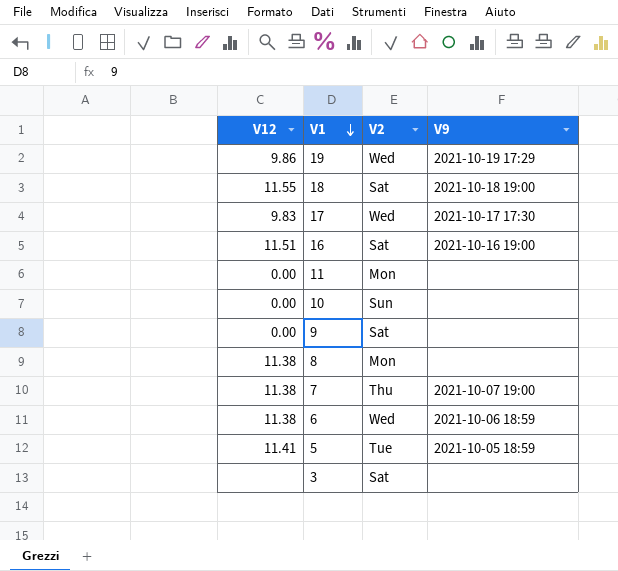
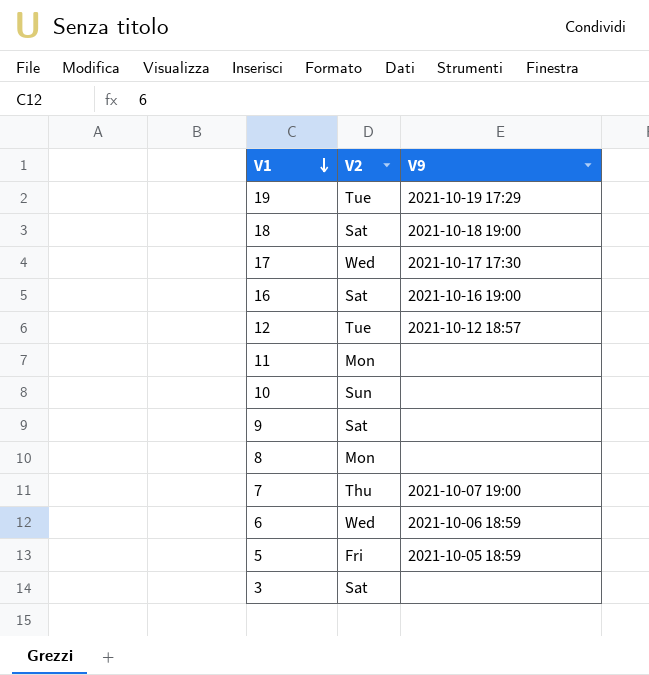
column V12 | position: 1 -> none
19 | V2: Wed -> Tue
row 12: none -> Tue | 2021-10-12 18:57
5 | V2: Tue -> Fri

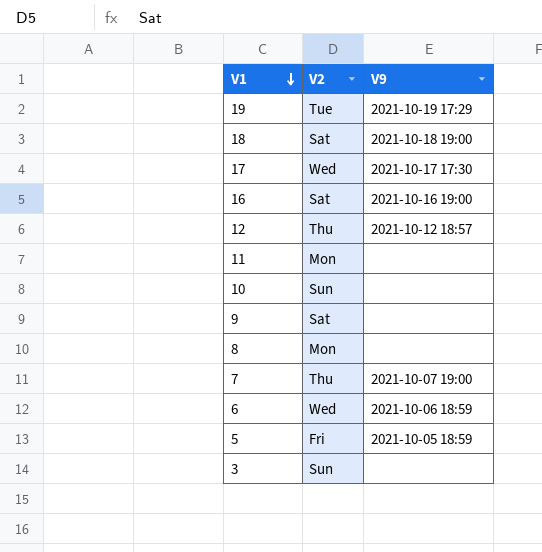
12 | V2: Tue -> Thu
3 | V2: Sat -> Sun

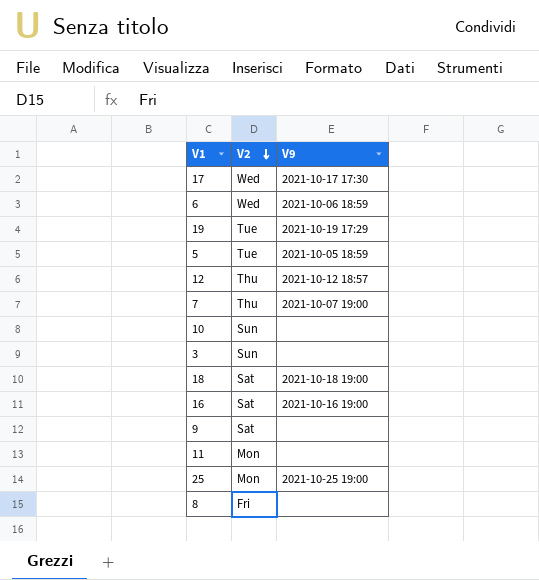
row order: V1 descending -> V2 descending
5 | V2: Fri -> Tue
row 25: none -> Mon | 2021-10-25 19:00
8 | V2: Mon -> Fri

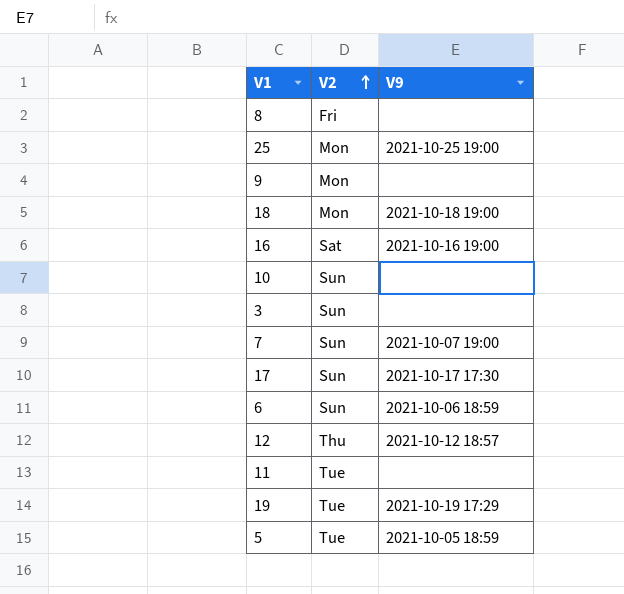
row order: V2 descending -> V2 ascending
9 | V2: Sat -> Mon
18 | V2: Sat -> Mon
7 | V2: Thu -> Sun
17 | V2: Wed -> Sun
6 | V2: Wed -> Sun
11 | V2: Mon -> Tue

